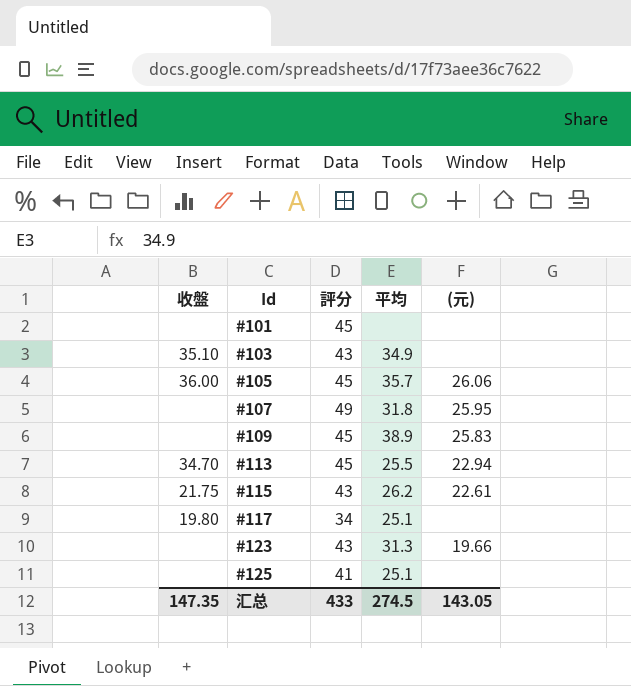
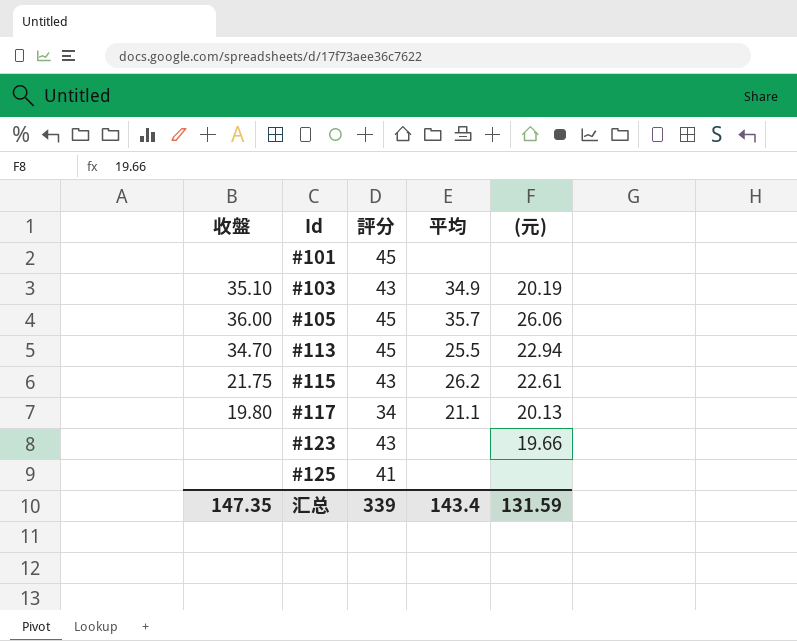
row #107: none | 49 | 31.8 | 25.95 -> none
row #109: none | 45 | 38.9 | 25.83 -> none
#103 | (元): none -> 20.19
#117 | 平均: 25.1 -> 21.1
#117 | (元): none -> 20.13
#123 | 平均: 31.3 -> none
#125 | 平均: 25.1 -> none
汇总 | 評分: 433 -> 339
汇总 | 平均: 274.5 -> 143.4
汇总 | (元): 143.05 -> 131.59

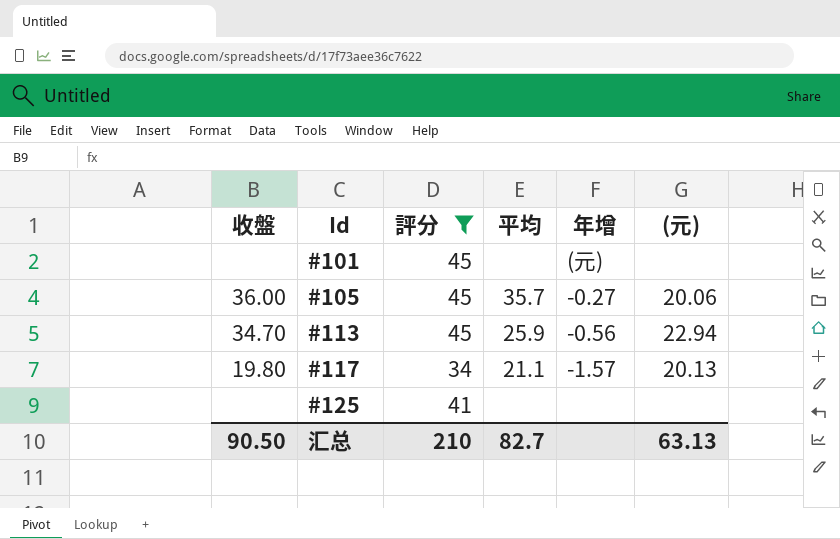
filter: none -> 評分 != 43
column 年增 | position: none -> 5
#105 | (元): 26.06 -> 20.06
#113 | 平均: 25.5 -> 25.9
汇总 | 收盤: 147.35 -> 90.50
汇总 | 評分: 339 -> 210
汇总 | 平均: 143.4 -> 82.7
汇总 | (元): 131.59 -> 63.13

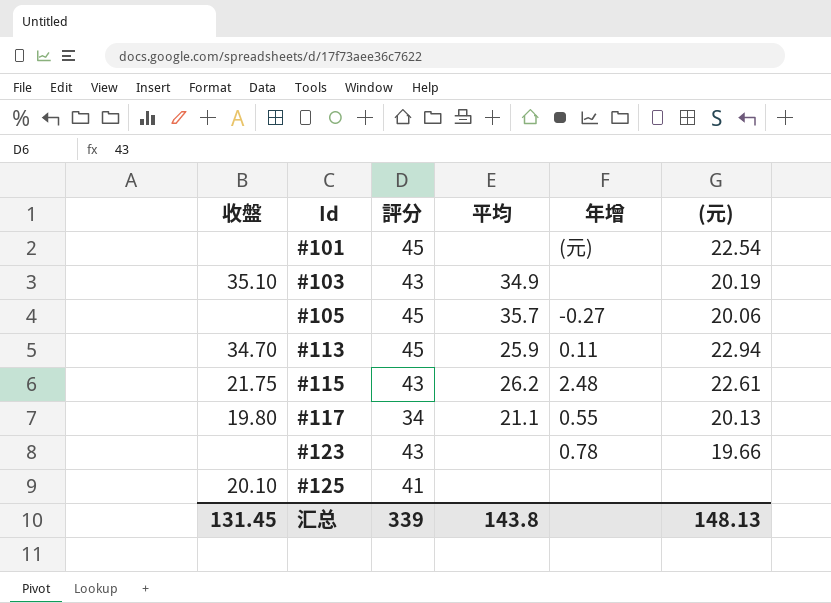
filter: 評分 != 43 -> none
#101 | (元): none -> 22.54
#105 | 收盤: 36.00 -> none
#113 | 年增: -0.56 -> 0.11
#117 | 年增: -1.57 -> 0.55
#125 | 收盤: none -> 20.10
汇总 | 收盤: 90.50 -> 131.45
汇总 | 評分: 210 -> 339
汇总 | 平均: 82.7 -> 143.8
汇总 | (元): 63.13 -> 148.13

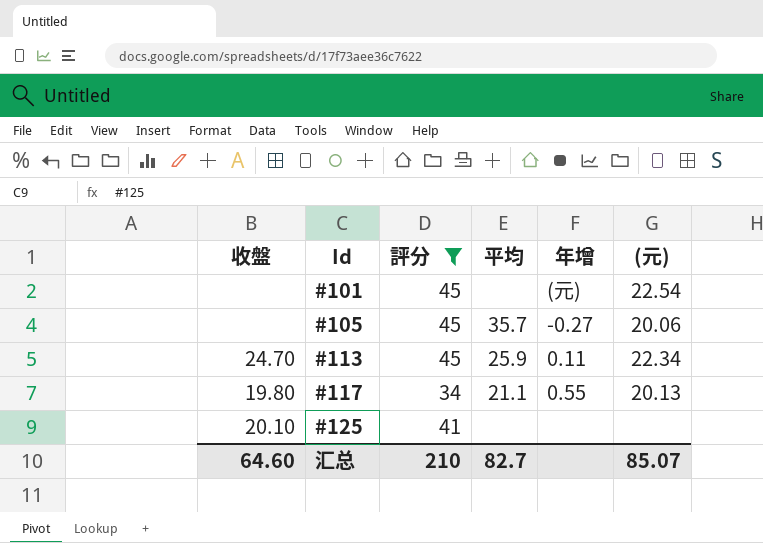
filter: none -> 評分 != 43
#113 | 收盤: 34.70 -> 24.70
#113 | (元): 22.94 -> 22.34
汇总 | 收盤: 131.45 -> 64.60
汇总 | 評分: 339 -> 210
汇总 | 平均: 143.8 -> 82.7
汇总 | (元): 148.13 -> 85.07

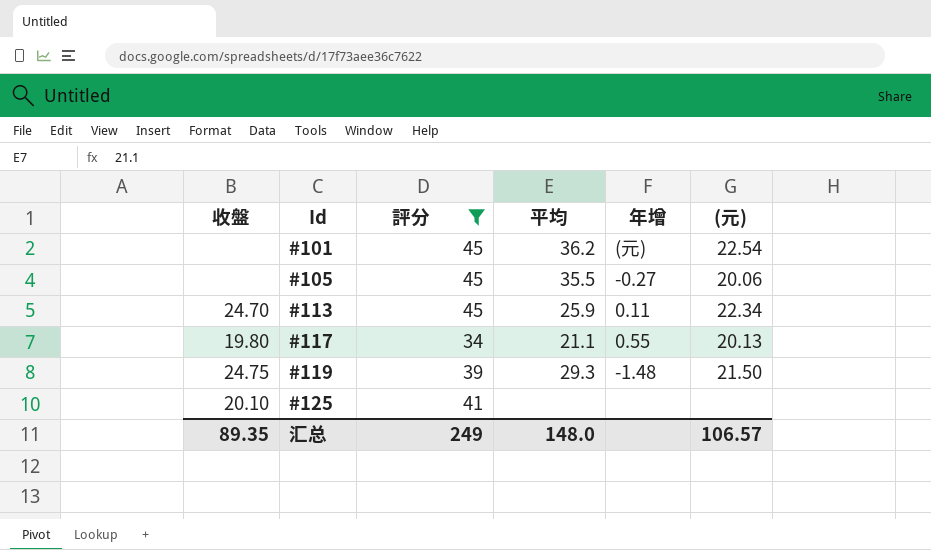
#101 | 平均: none -> 36.2
#105 | 平均: 35.7 -> 35.5
row #119: none -> 24.75 | 39 | 29.3 | -1.48 | 21.50
汇总 | 收盤: 64.60 -> 89.35
汇总 | 評分: 210 -> 249
汇总 | 平均: 82.7 -> 148.0
汇总 | (元): 85.07 -> 106.57

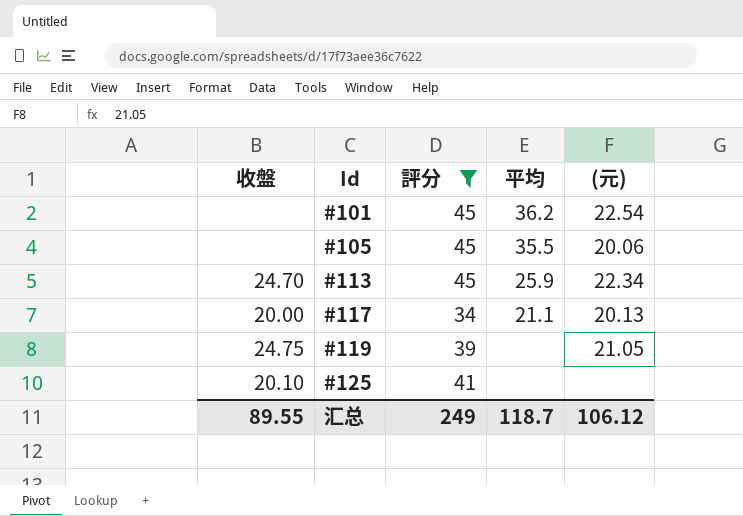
column 年增 | position: 5 -> none
#117 | 收盤: 19.80 -> 20.00
#119 | 平均: 29.3 -> none
#119 | (元): 21.50 -> 21.05
汇总 | 收盤: 89.35 -> 89.55
汇总 | 平均: 148.0 -> 118.7
汇总 | (元): 106.57 -> 106.12

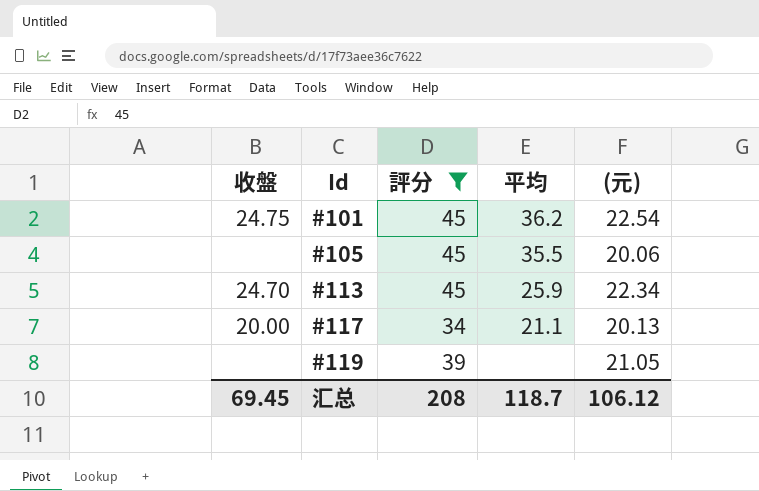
row #125: 20.10 | 41 | none | none -> none
#101 | 收盤: none -> 24.75
#119 | 收盤: 24.75 -> none
汇总 | 收盤: 89.55 -> 69.45
汇总 | 評分: 249 -> 208

